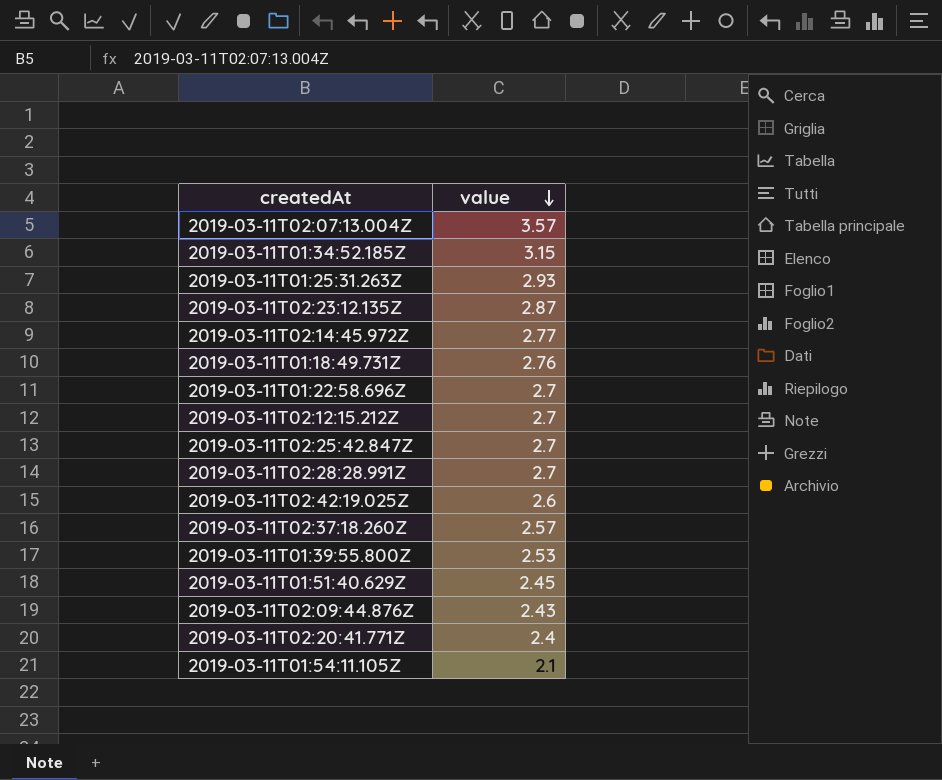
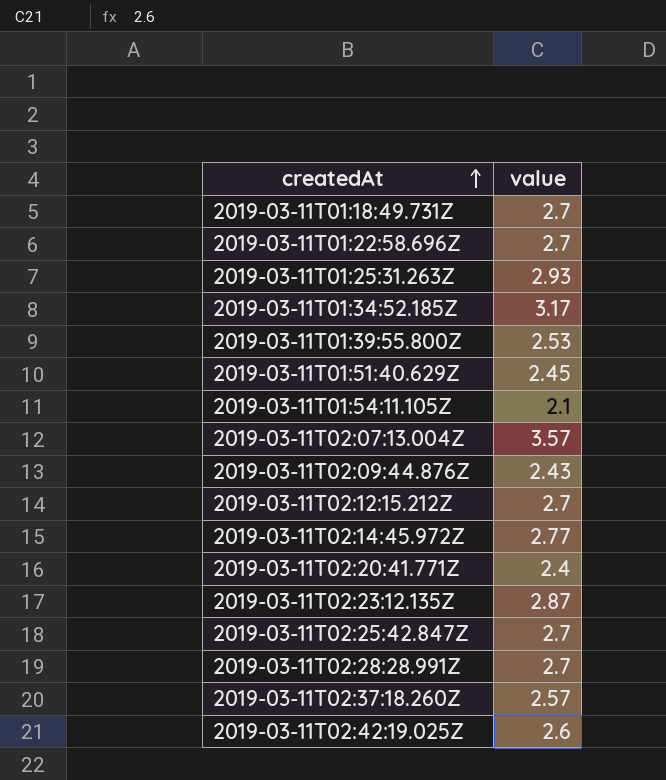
row order: value descending -> createdAt ascending
2019-03-11T01:18:49.731Z | value: 2.76 -> 2.7
2019-03-11T01:34:52.185Z | value: 3.15 -> 3.17

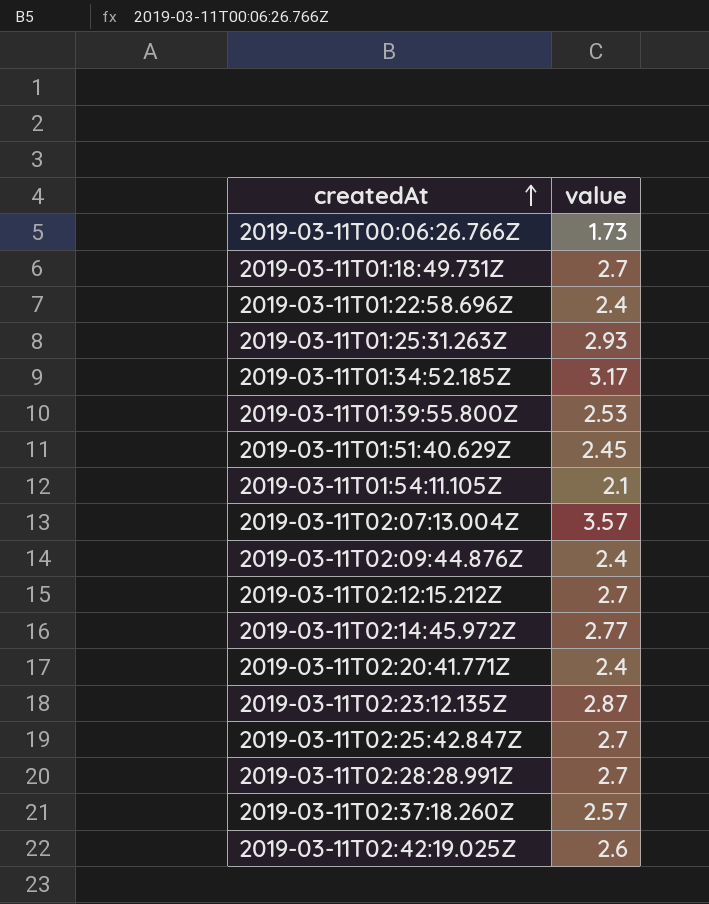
row 2019-03-11T00:06:26.766Z: none -> 1.73
2019-03-11T01:22:58.696Z | value: 2.7 -> 2.4
2019-03-11T02:09:44.876Z | value: 2.43 -> 2.4

